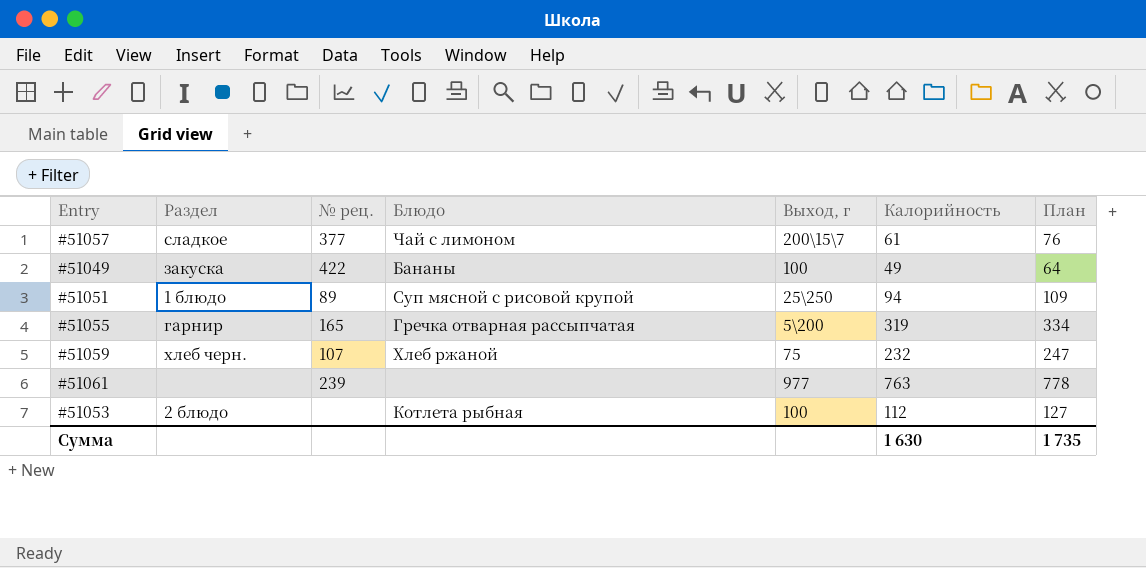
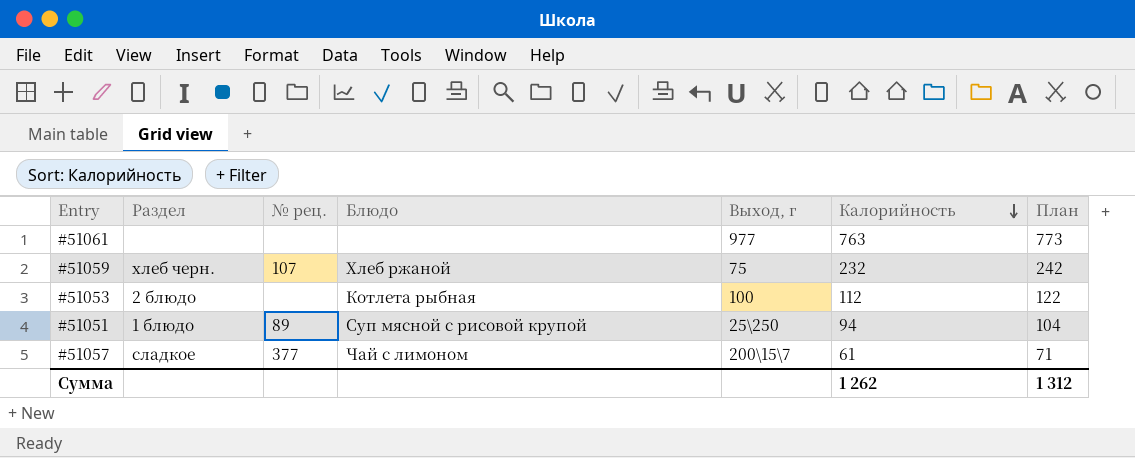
row order: none -> Калорийность descending
column План | formula: [Калорийность] + 15 -> [Калорийность] + 10
row #51049: закуска | 422 | Бананы | 100 | 49 | 64 -> none
row #51055: гарнир | 165 | Гречка отварная рассыпчатая | 5\200 | 319 | 334 -> none
#51061 | № рец.: 239 -> none
Сумма | Калорийность: 1 630 -> 1 262
Сумма | План: 1 735 -> 1 312

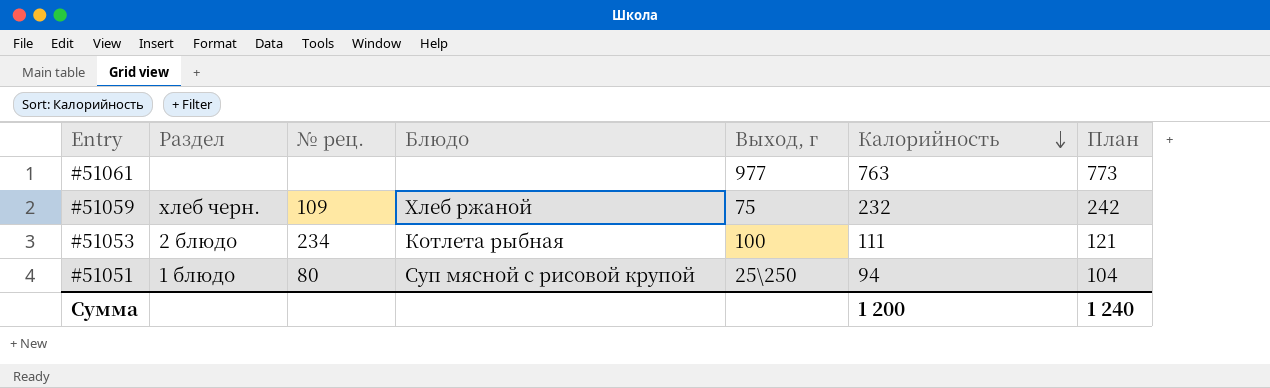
row #51057: сладкое | 377 | Чай с лимоном | 200\15\7 | 61 | 71 -> none
#51059 | № рец.: 107 -> 109
#51053 | № рец.: none -> 234
#51053 | Калорийность: 112 -> 111
#51053 | План: 122 -> 121
#51051 | № рец.: 89 -> 80
Сумма | Калорийность: 1 262 -> 1 200
Сумма | План: 1 312 -> 1 240

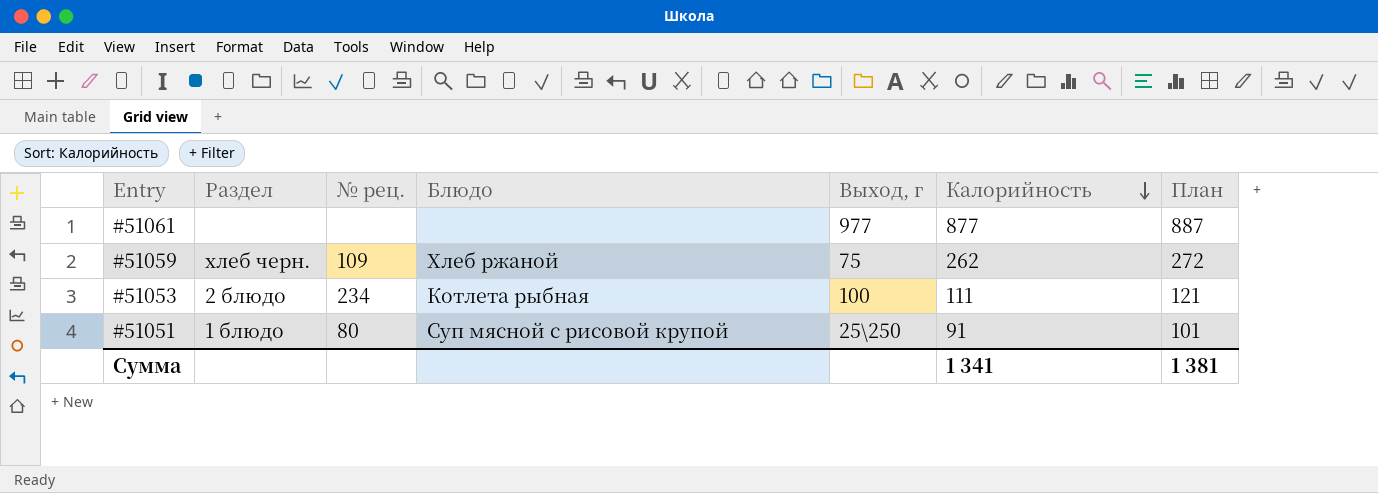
#51061 | Калорийность: 763 -> 877
#51061 | План: 773 -> 887
#51059 | Калорийность: 232 -> 262
#51059 | План: 242 -> 272
#51051 | Калорийность: 94 -> 91
#51051 | План: 104 -> 101
Сумма | Калорийность: 1 200 -> 1 341
Сумма | План: 1 240 -> 1 381

